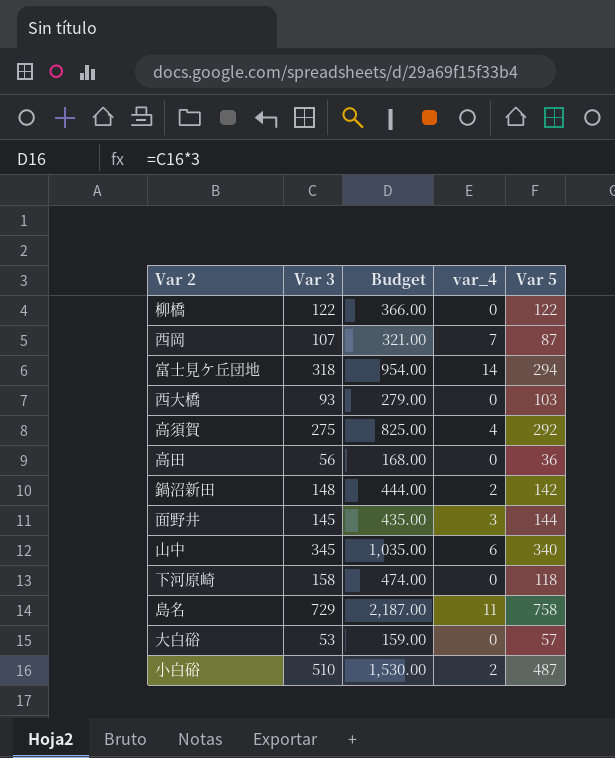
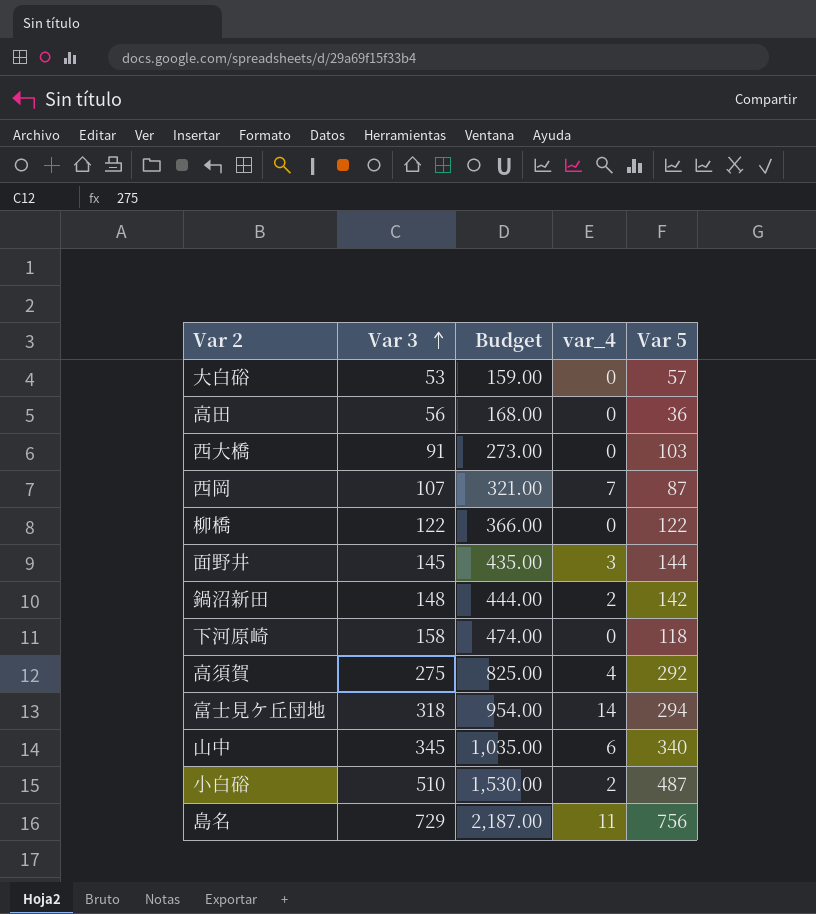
row order: none -> Var 3 ascending
西大橋 | Var 3: 93 -> 91
西大橋 | Budget: 279.00 -> 273.00
島名 | Var 5: 758 -> 756

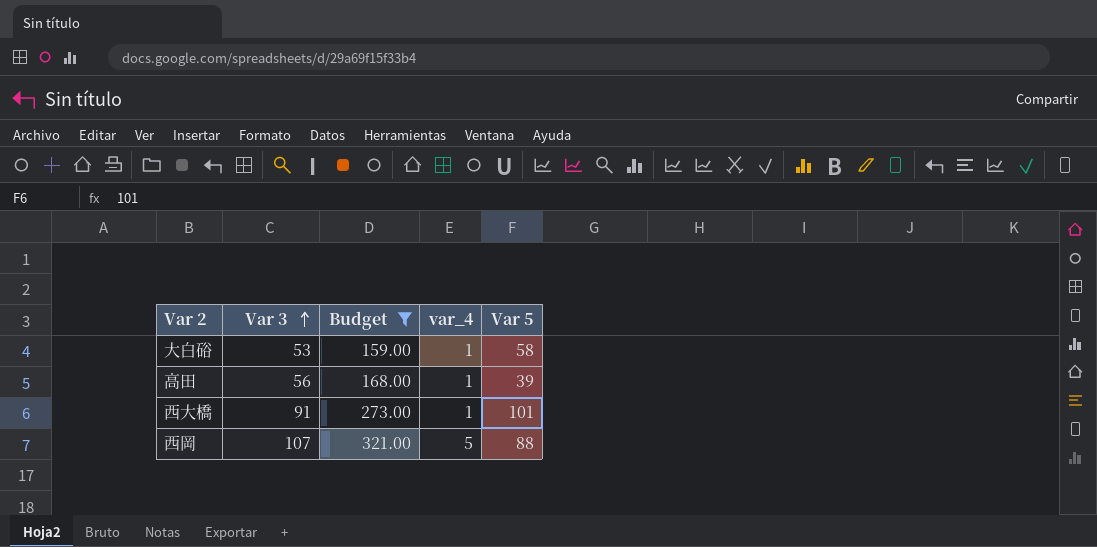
filter: none -> Budget <= 321.00
大白硲 | var_4: 0 -> 1
大白硲 | Var 5: 57 -> 58
高田 | var_4: 0 -> 1
高田 | Var 5: 36 -> 39
西大橋 | var_4: 0 -> 1
西大橋 | Var 5: 103 -> 101
西岡 | var_4: 7 -> 5
西岡 | Var 5: 87 -> 88

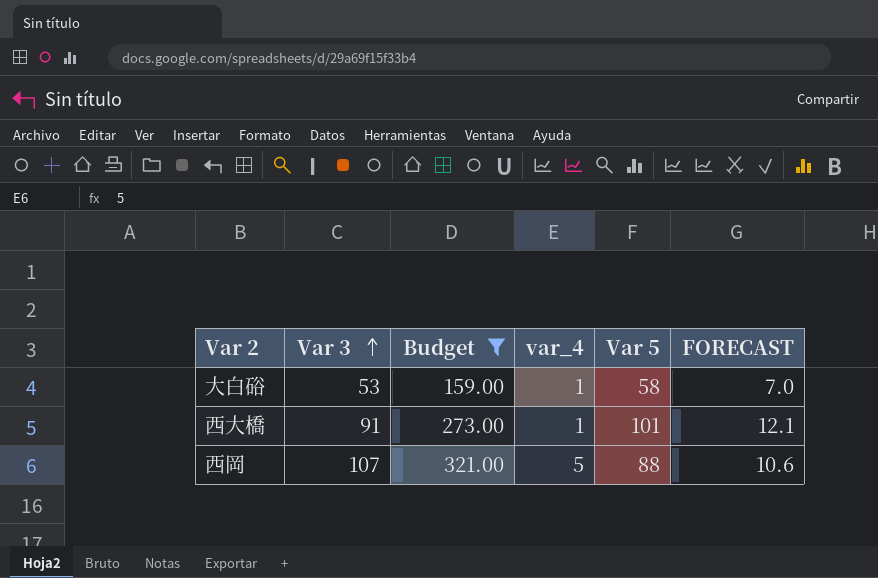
column FORECAST | formula: none -> [Var 5] * 0.12
row 高田: 56 | 168.00 | 1 | 39 -> none

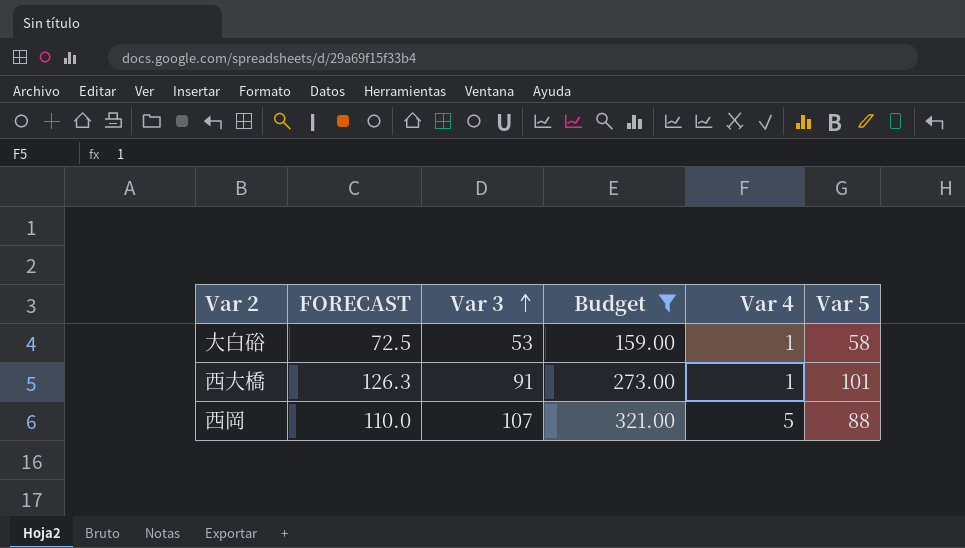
column FORECAST | formula: [Var 5] * 0.12 -> [Var 5] * 1.25
column FORECAST | position: 6 -> 2
column name: var_4 -> Var 4

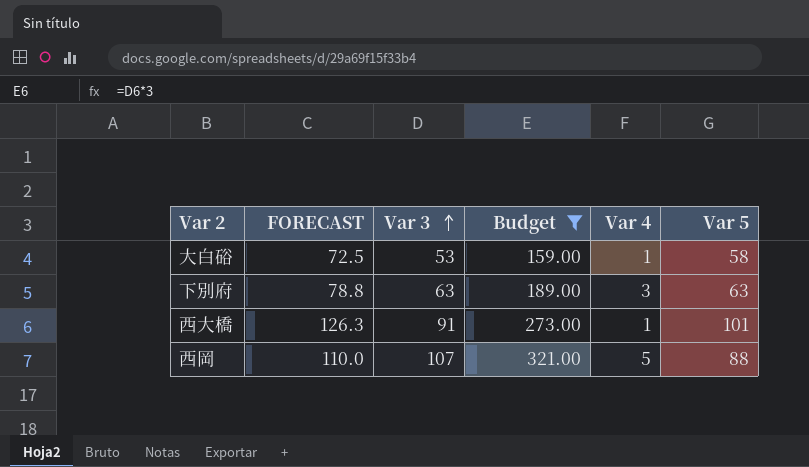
row 下別府: none -> 78.8 | 63 | 189.00 | 3 | 63

